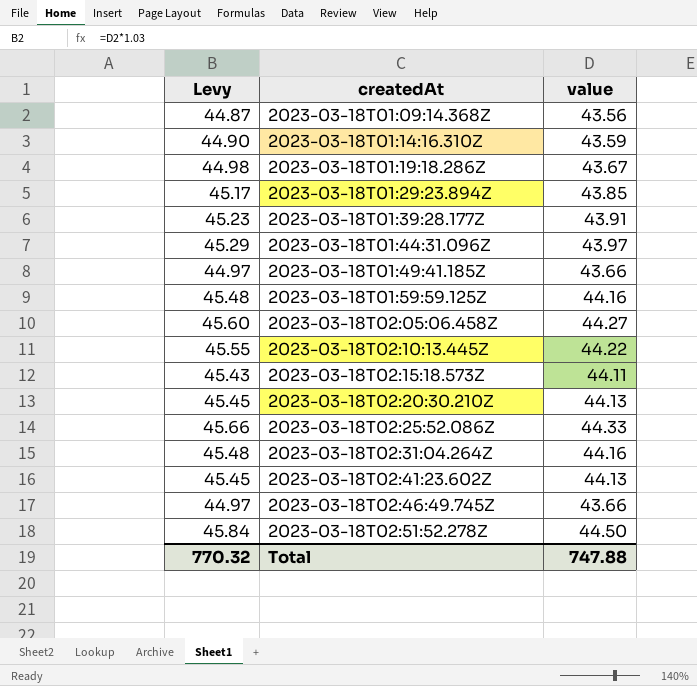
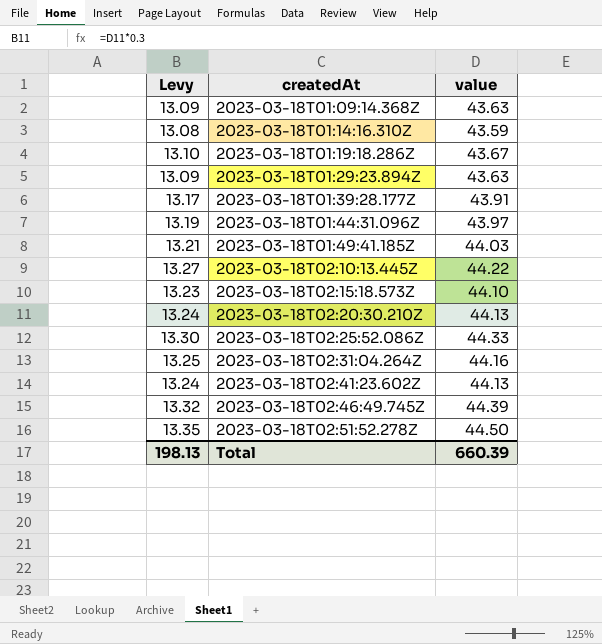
column Levy | formula: [value] * 1.03 -> [value] * 0.3
row 2023-03-18T01:59:59.125Z: 45.48 | 44.16 -> none
row 2023-03-18T02:05:06.458Z: 45.60 | 44.27 -> none
2023-03-18T01:09:14.368Z | value: 43.56 -> 43.63
2023-03-18T01:29:23.894Z | value: 43.85 -> 43.63
2023-03-18T01:49:41.185Z | value: 43.66 -> 44.03
2023-03-18T02:15:18.573Z | value: 44.11 -> 44.10
2023-03-18T02:46:49.745Z | value: 43.66 -> 44.39
Total | Levy: 770.32 -> 198.13
Total | value: 747.88 -> 660.39

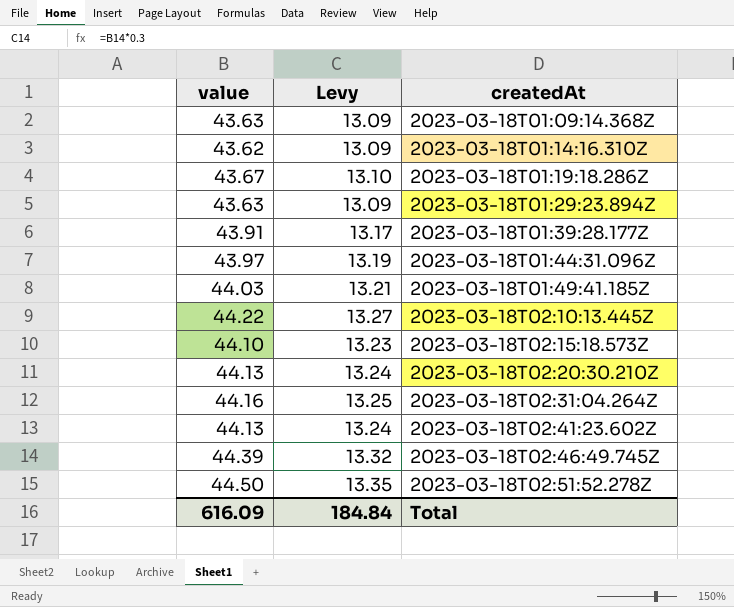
column value | position: 3 -> 1
row 2023-03-18T02:25:52.086Z: 13.30 | 44.33 -> none
2023-03-18T01:14:16.310Z | value: 43.59 -> 43.62
2023-03-18T01:14:16.310Z | Levy: 13.08 -> 13.09
Total | value: 660.39 -> 616.09
Total | Levy: 198.13 -> 184.84

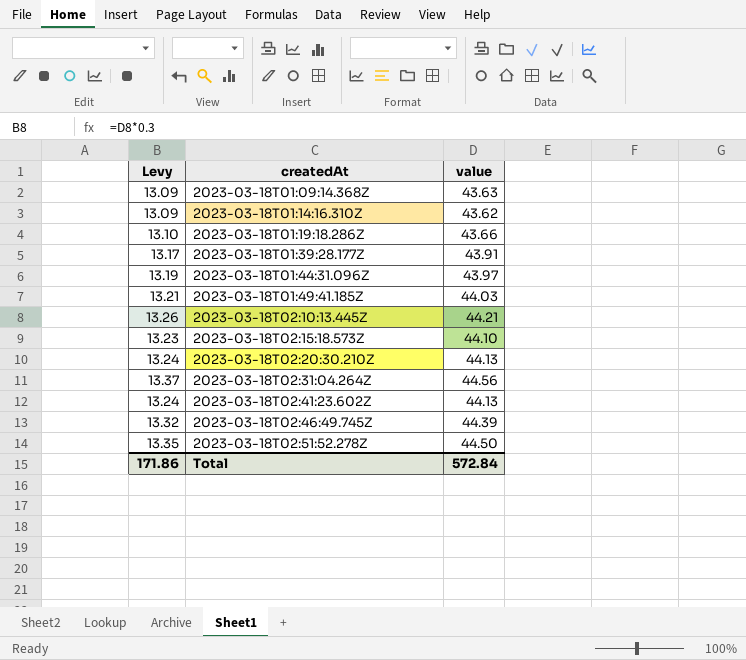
column value | position: 1 -> 3
row 2023-03-18T01:29:23.894Z: 43.63 | 13.09 -> none
2023-03-18T01:19:18.286Z | value: 43.67 -> 43.66
2023-03-18T02:10:13.445Z | Levy: 13.27 -> 13.26
2023-03-18T02:10:13.445Z | value: 44.22 -> 44.21
2023-03-18T02:31:04.264Z | Levy: 13.25 -> 13.37
2023-03-18T02:31:04.264Z | value: 44.16 -> 44.56
Total | Levy: 184.84 -> 171.86
Total | value: 616.09 -> 572.84

